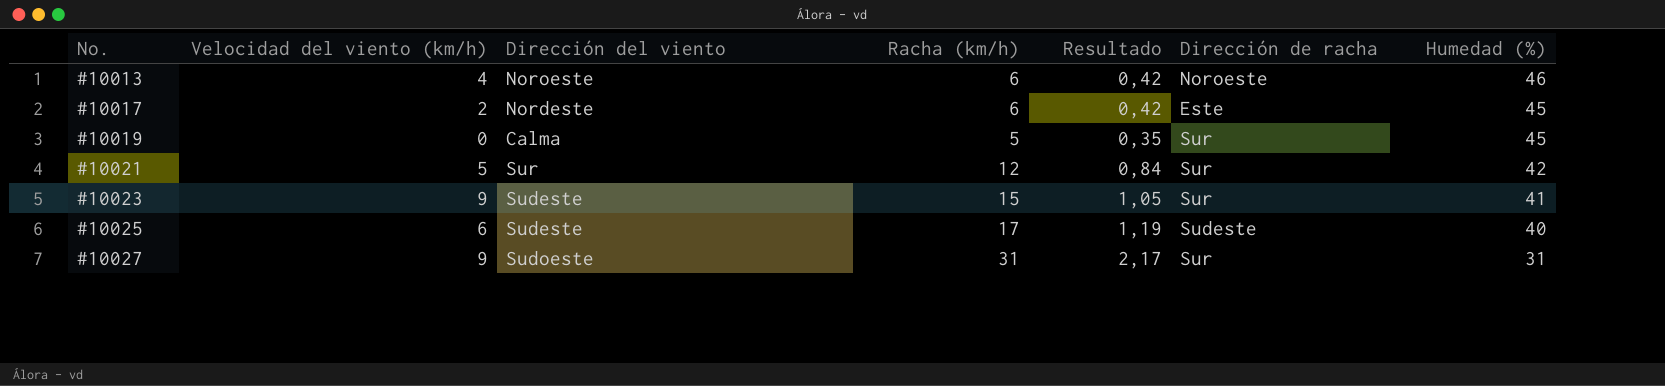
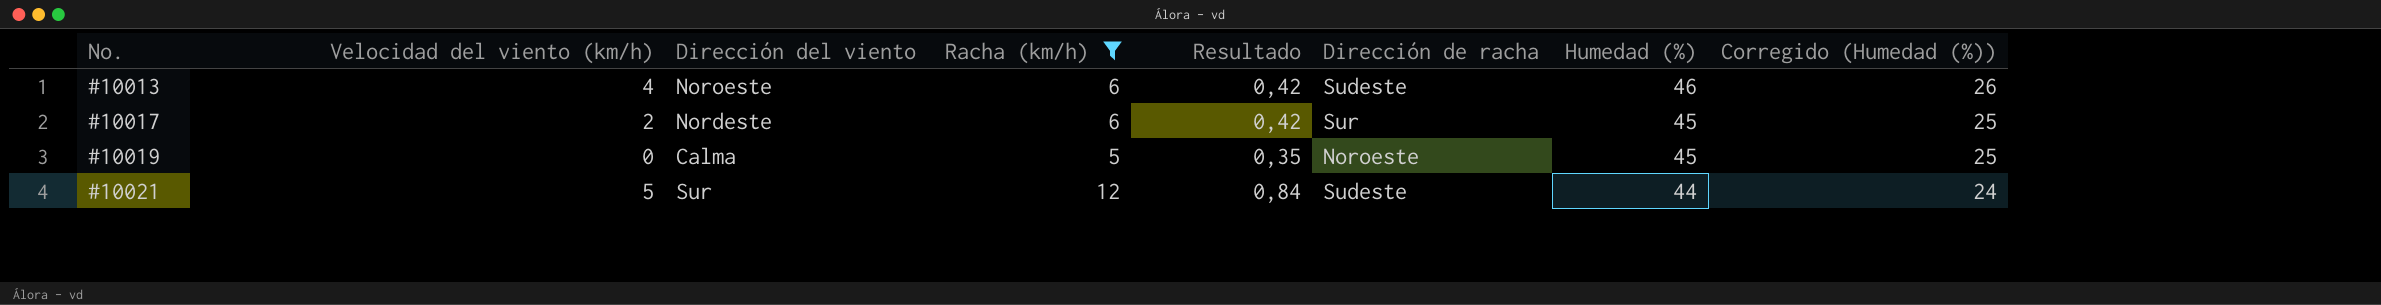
filter: none -> Racha (km/h) <= 12
column Corregido (Humedad (%)) | formula: none -> [Humedad (%)] - 20
#10013 | Dirección de racha: Noroeste -> Sudeste
#10017 | Dirección de racha: Este -> Sur
#10019 | Dirección de racha: Sur -> Noroeste
#10021 | Dirección de racha: Sur -> Sudeste
#10021 | Humedad (%): 42 -> 44

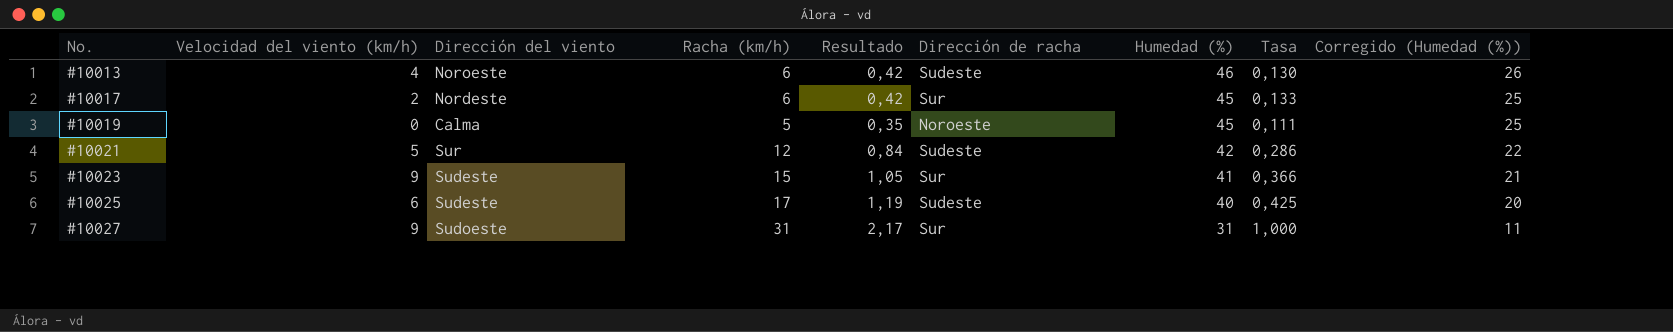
filter: Racha (km/h) <= 12 -> none
column Tasa | formula: none -> [Racha (km/h)] / [Humedad (%)]
#10021 | Humedad (%): 44 -> 42
#10021 | Corregido (Humedad (%)): 24 -> 22

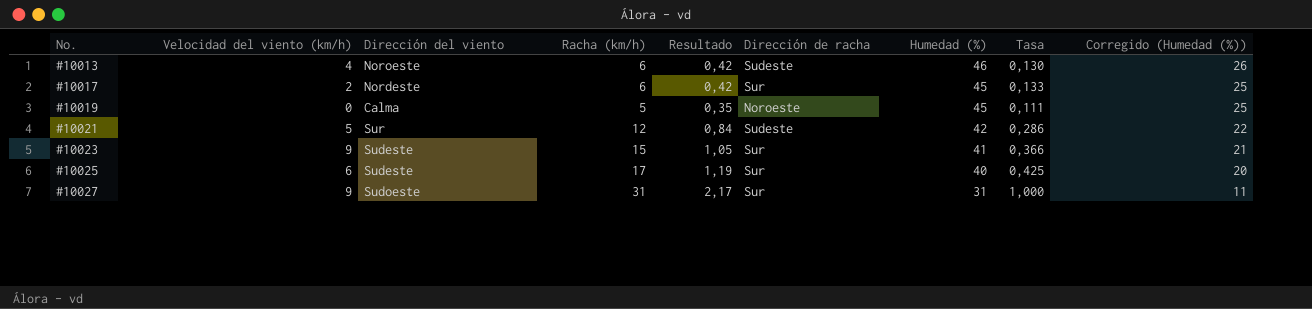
#10025 | Dirección de racha: Sudeste -> Sur

